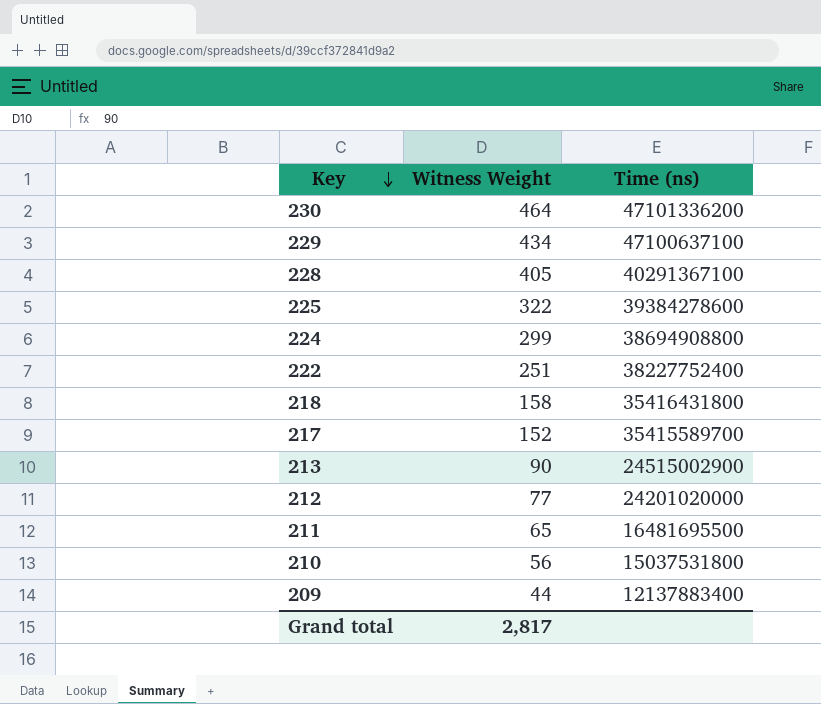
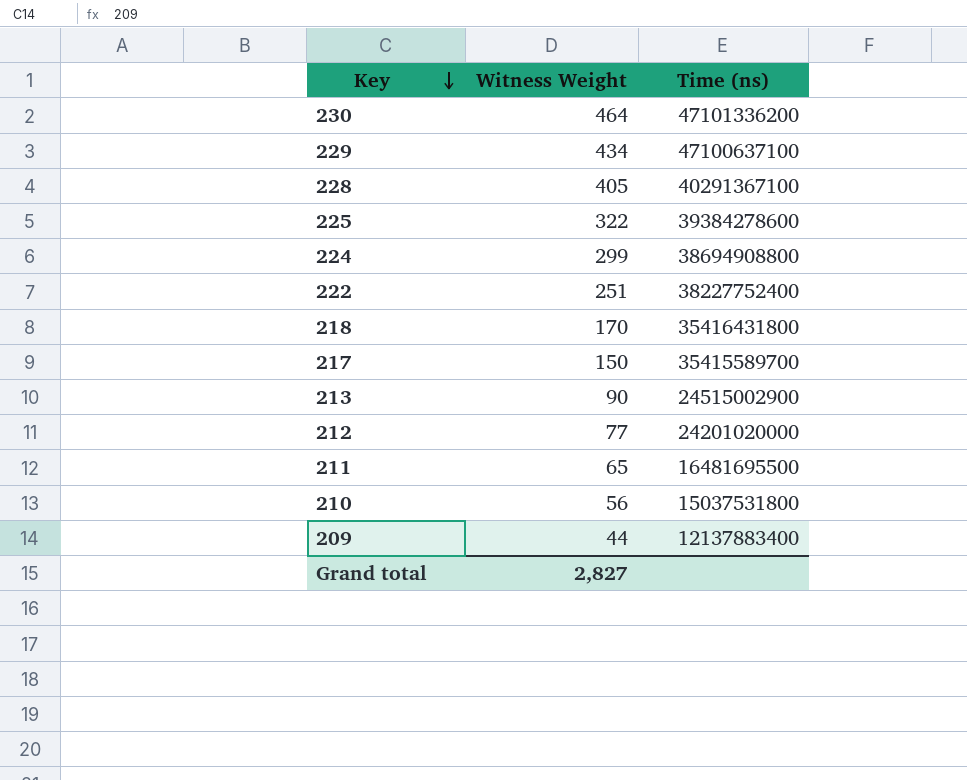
218 | Witness Weight: 158 -> 170
217 | Witness Weight: 152 -> 150
Grand total | Witness Weight: 2,817 -> 2,827

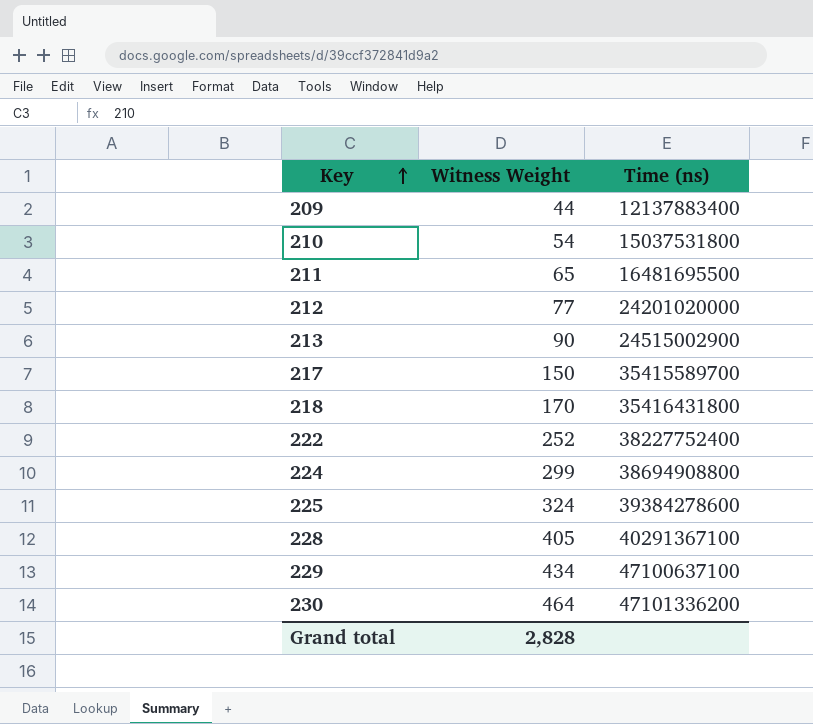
row order: Key descending -> Key ascending
210 | Witness Weight: 56 -> 54
222 | Witness Weight: 251 -> 252
225 | Witness Weight: 322 -> 324
Grand total | Witness Weight: 2,827 -> 2,828

